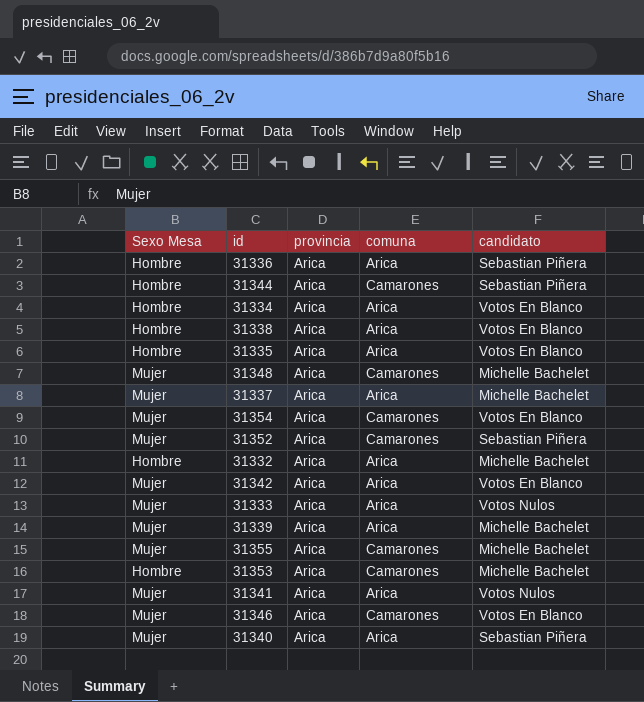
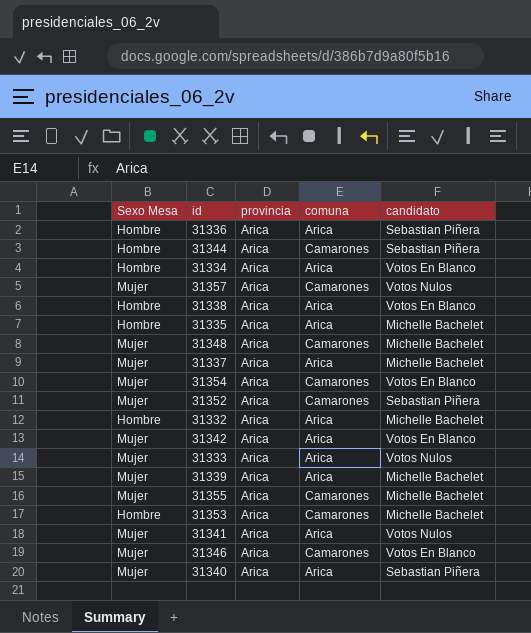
row 31357: none -> Mujer | Arica | Camarones | Votos Nulos
31335 | candidato: Votos En Blanco -> Michelle Bachelet

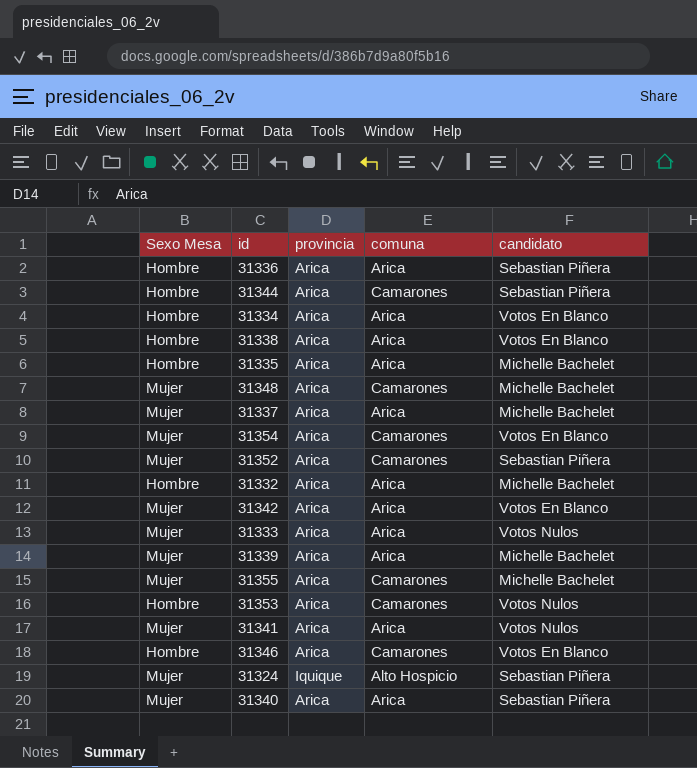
row 31357: Mujer | Arica | Camarones | Votos Nulos -> none
31353 | candidato: Michelle Bachelet -> Votos Nulos
31346 | Sexo Mesa: Mujer -> Hombre
row 31324: none -> Mujer | Iquique | Alto Hospicio | Sebastian Piñera

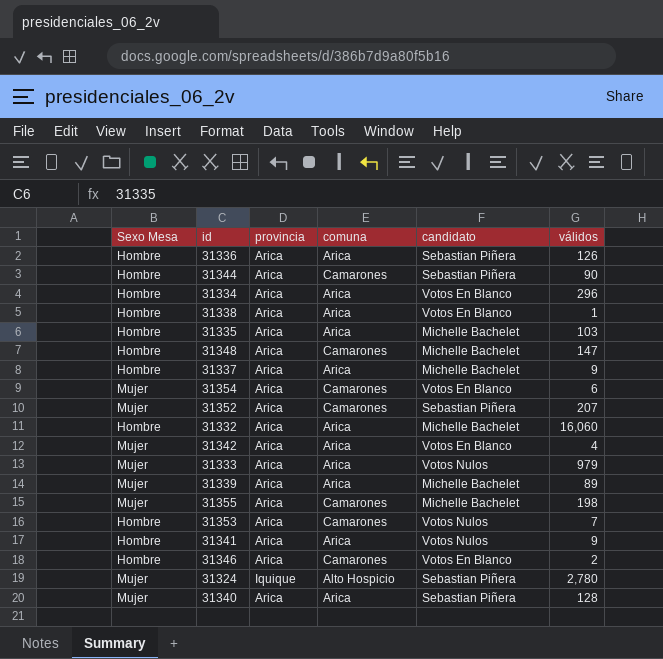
column válidos | position: none -> 6
31348 | Sexo Mesa: Mujer -> Hombre
31337 | Sexo Mesa: Mujer -> Hombre
31341 | Sexo Mesa: Mujer -> Hombre

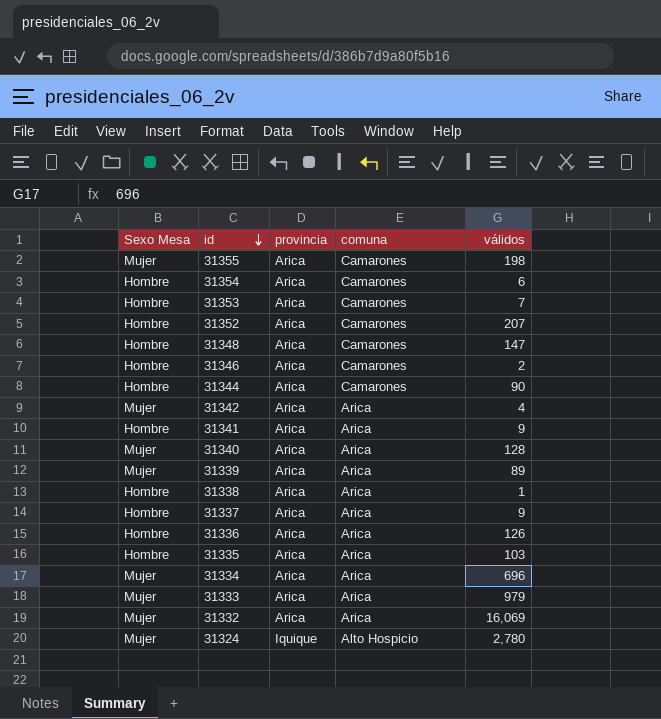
row order: none -> id descending
column candidato | position: 5 -> none
31354 | Sexo Mesa: Mujer -> Hombre
31352 | Sexo Mesa: Mujer -> Hombre
31334 | Sexo Mesa: Hombre -> Mujer
31334 | válidos: 296 -> 696
31332 | Sexo Mesa: Hombre -> Mujer
31332 | válidos: 16,060 -> 16,069

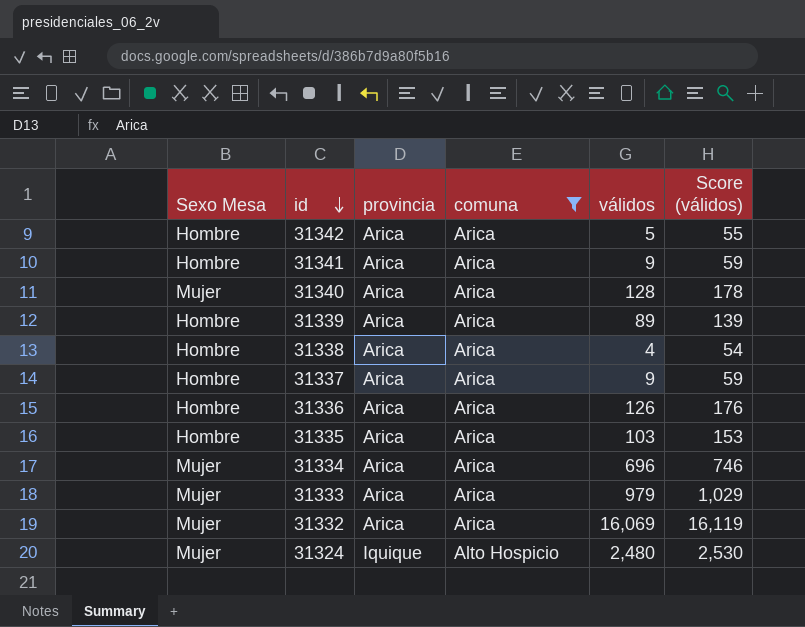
filter: none -> comuna != Camarones
column Score (válidos) | formula: none -> [válidos] + 50
31342 | Sexo Mesa: Mujer -> Hombre
31342 | válidos: 4 -> 5
31339 | Sexo Mesa: Mujer -> Hombre
31338 | válidos: 1 -> 4
31324 | válidos: 2,780 -> 2,480

